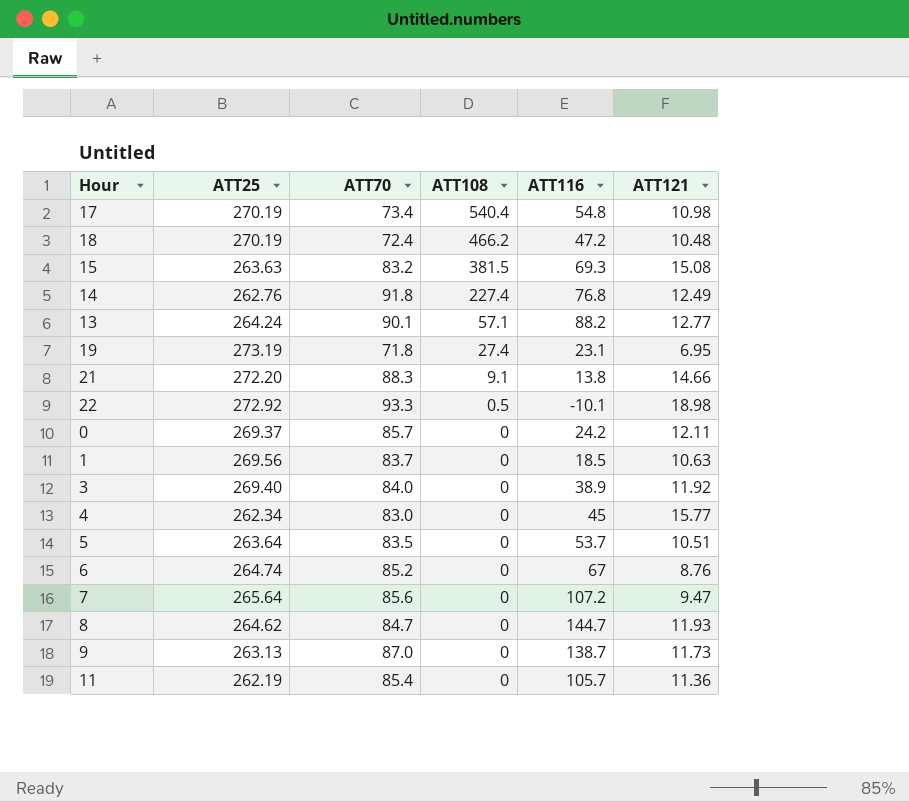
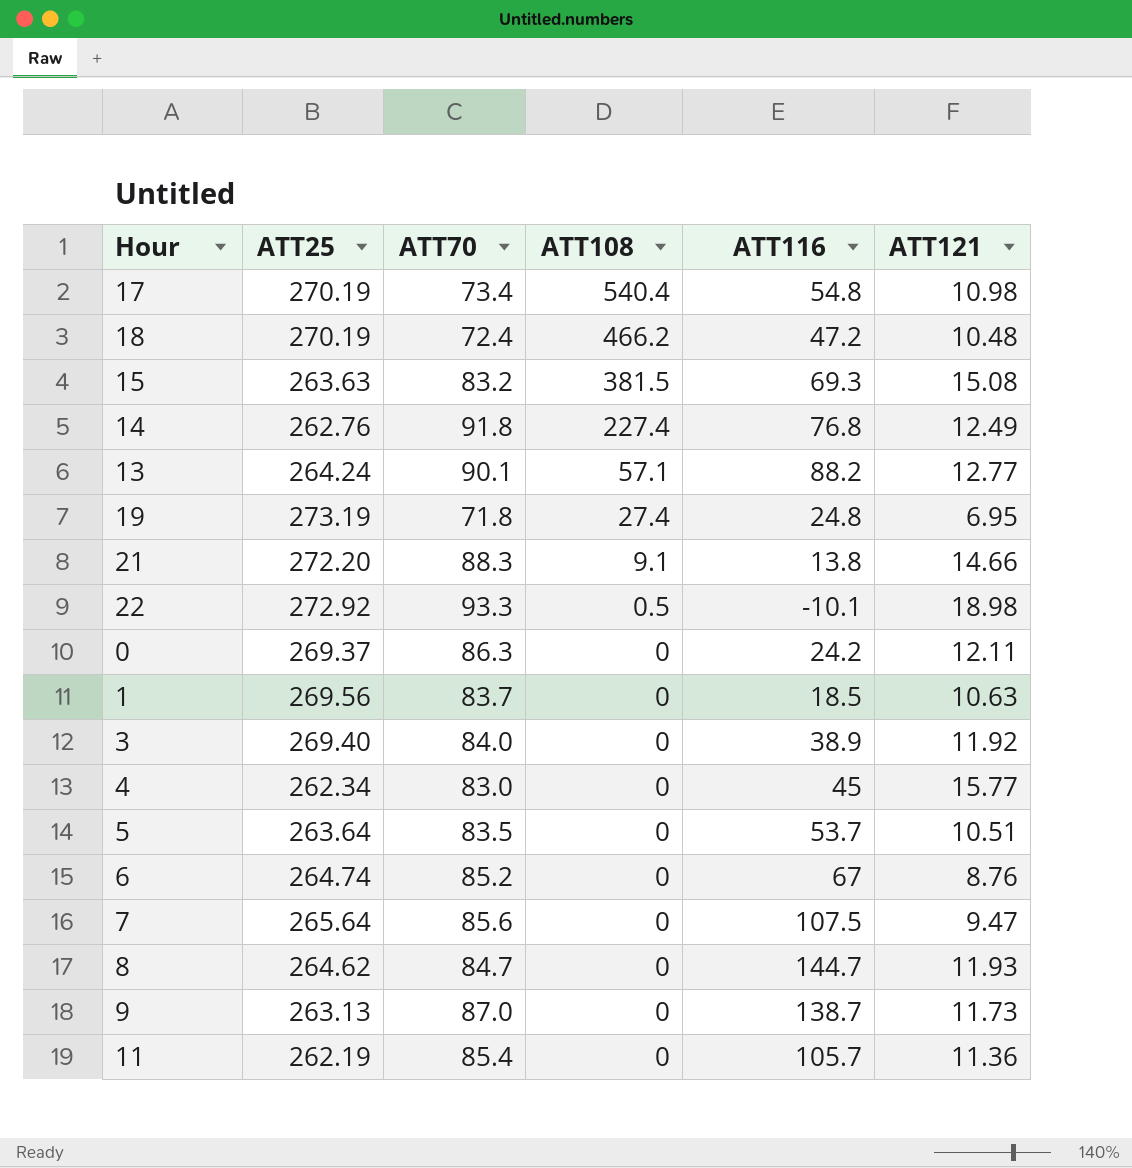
19 | ATT116: 23.1 -> 24.8
0 | ATT70: 85.7 -> 86.3
7 | ATT116: 107.2 -> 107.5

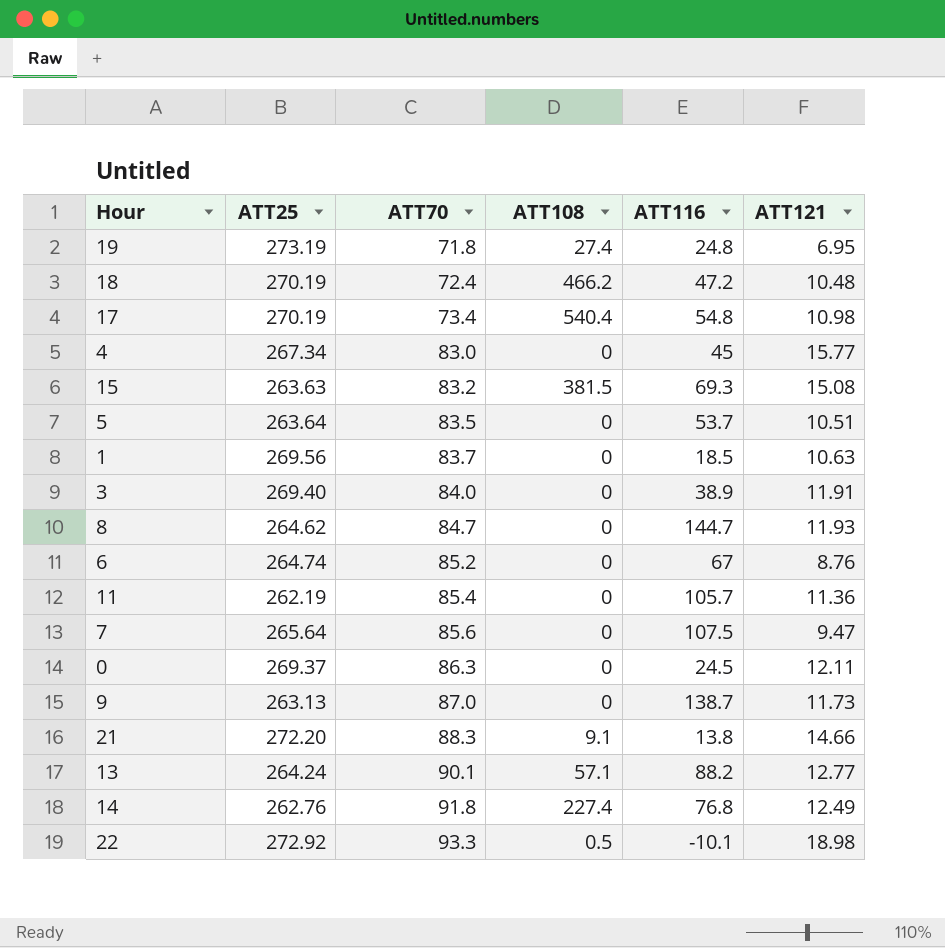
row order: ATT108 descending -> ATT70 ascending
4 | ATT25: 262.34 -> 267.34
3 | ATT121: 11.92 -> 11.91
0 | ATT116: 24.2 -> 24.5

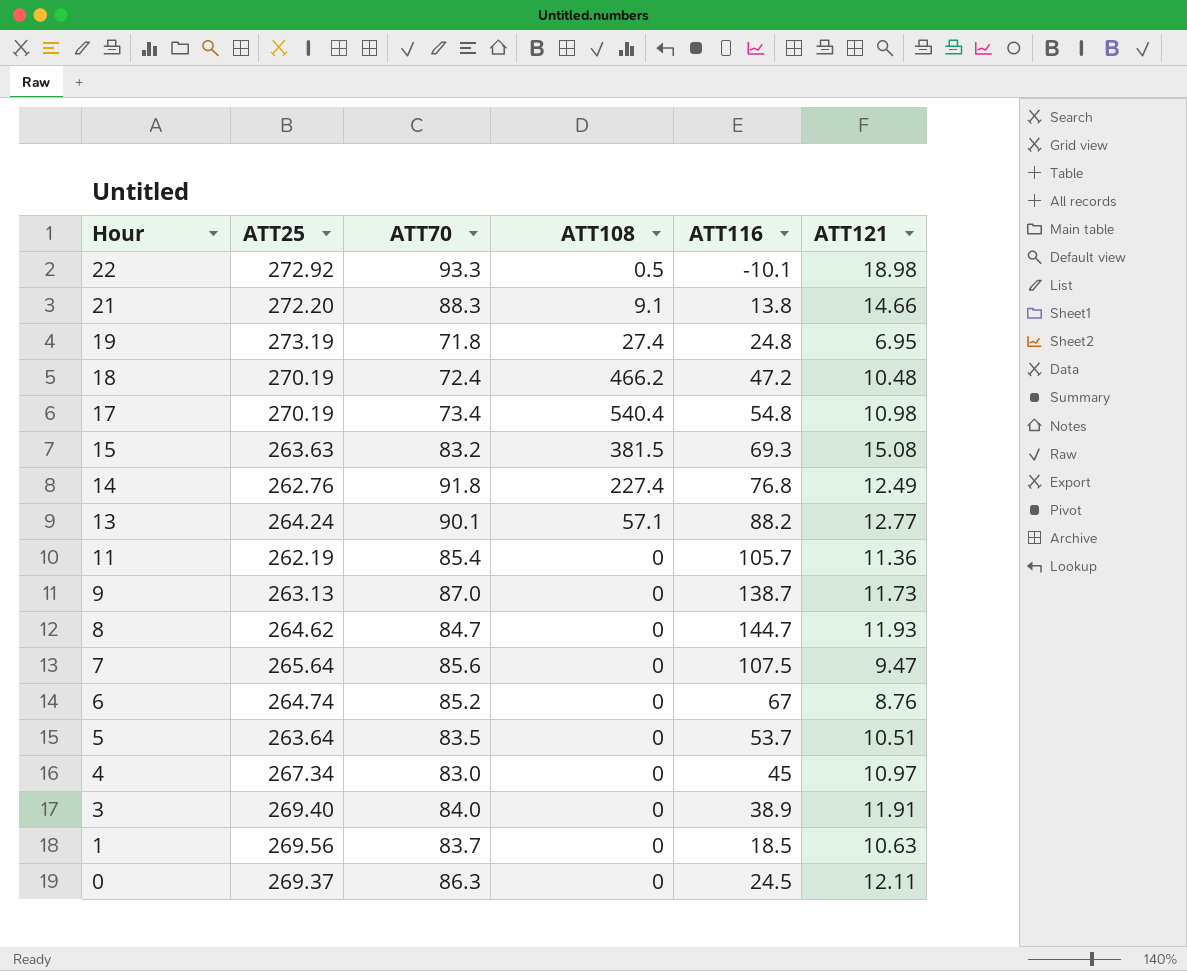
row order: ATT70 ascending -> Hour descending
4 | ATT121: 15.77 -> 10.97

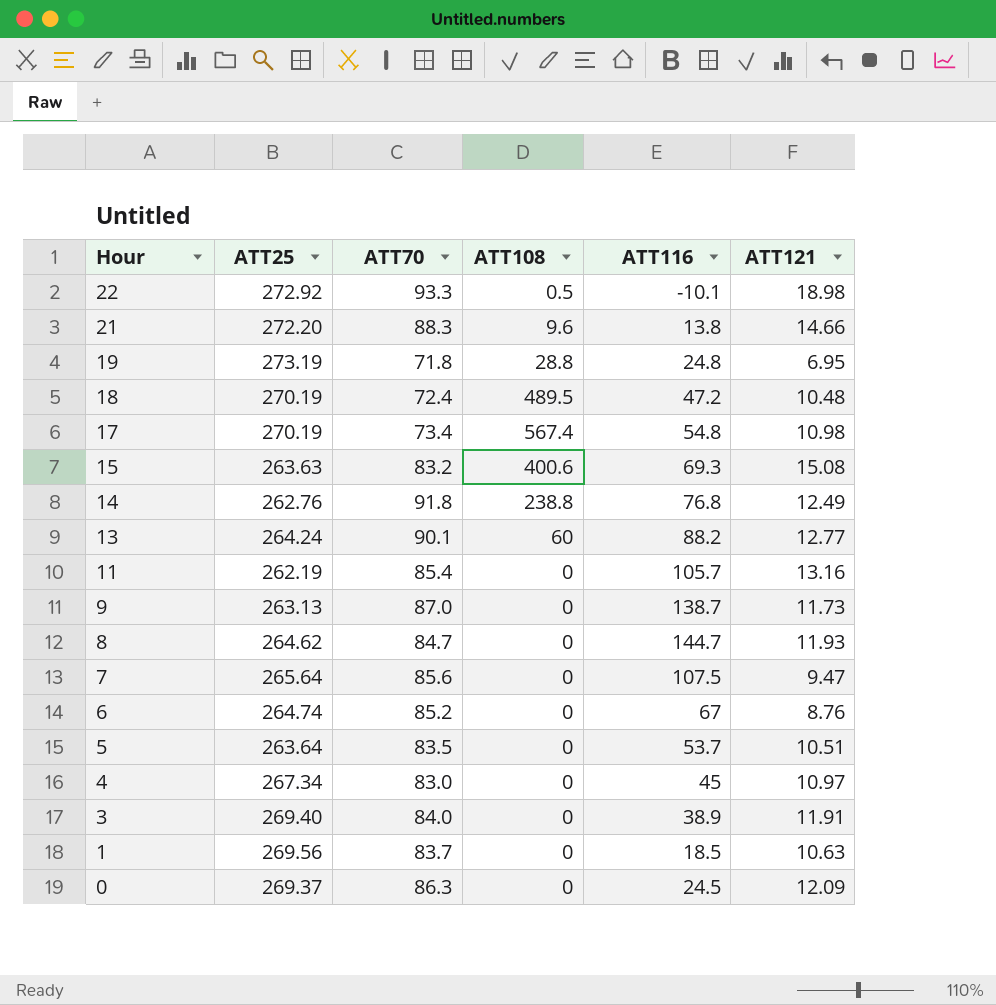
21 | ATT108: 9.1 -> 9.6
19 | ATT108: 27.4 -> 28.8
18 | ATT108: 466.2 -> 489.5
17 | ATT108: 540.4 -> 567.4
15 | ATT108: 381.5 -> 400.6
14 | ATT108: 227.4 -> 238.8
13 | ATT108: 57.1 -> 60
11 | ATT121: 11.36 -> 13.16
0 | ATT121: 12.11 -> 12.09

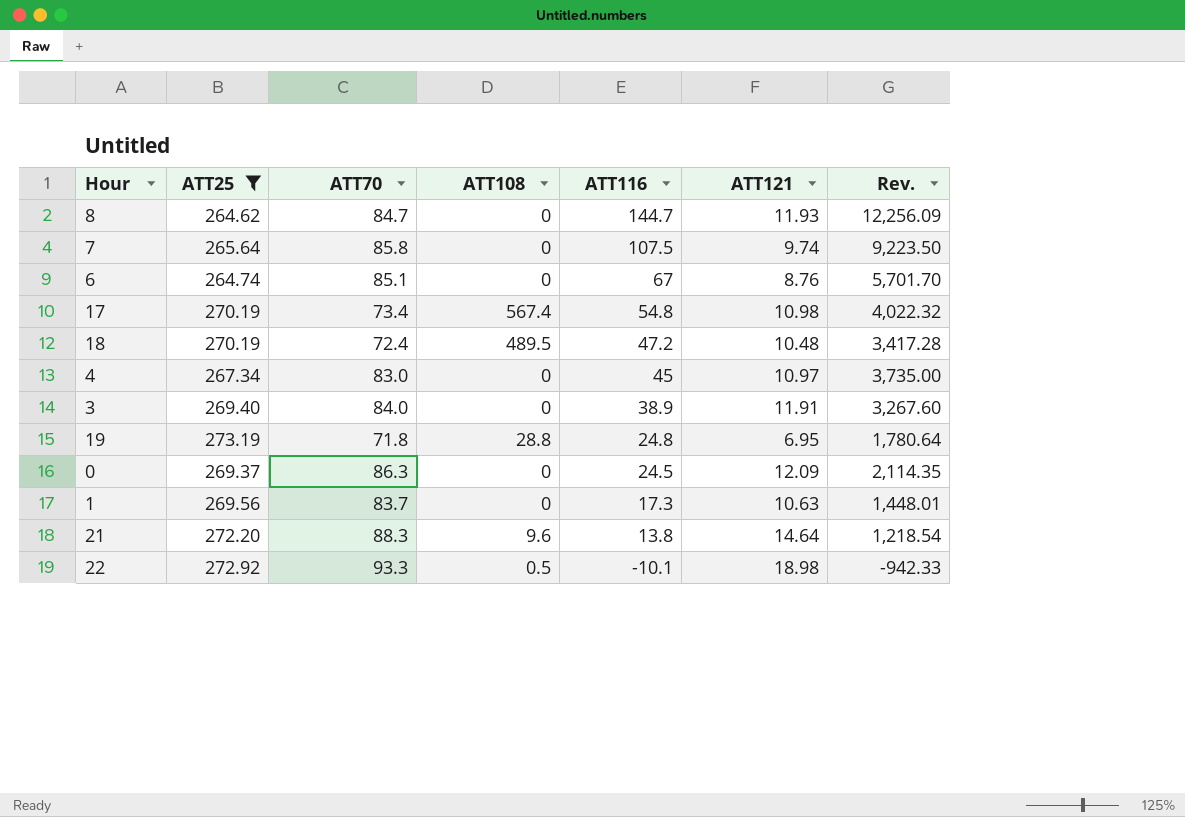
filter: none -> ATT25 >= 264.62
row order: Hour descending -> ATT116 descending
column Rev. | formula: none -> [ATT70] * [ATT116]
7 | ATT70: 85.6 -> 85.8
7 | ATT121: 9.47 -> 9.74
6 | ATT70: 85.2 -> 85.1
1 | ATT116: 18.5 -> 17.3
21 | ATT121: 14.66 -> 14.64

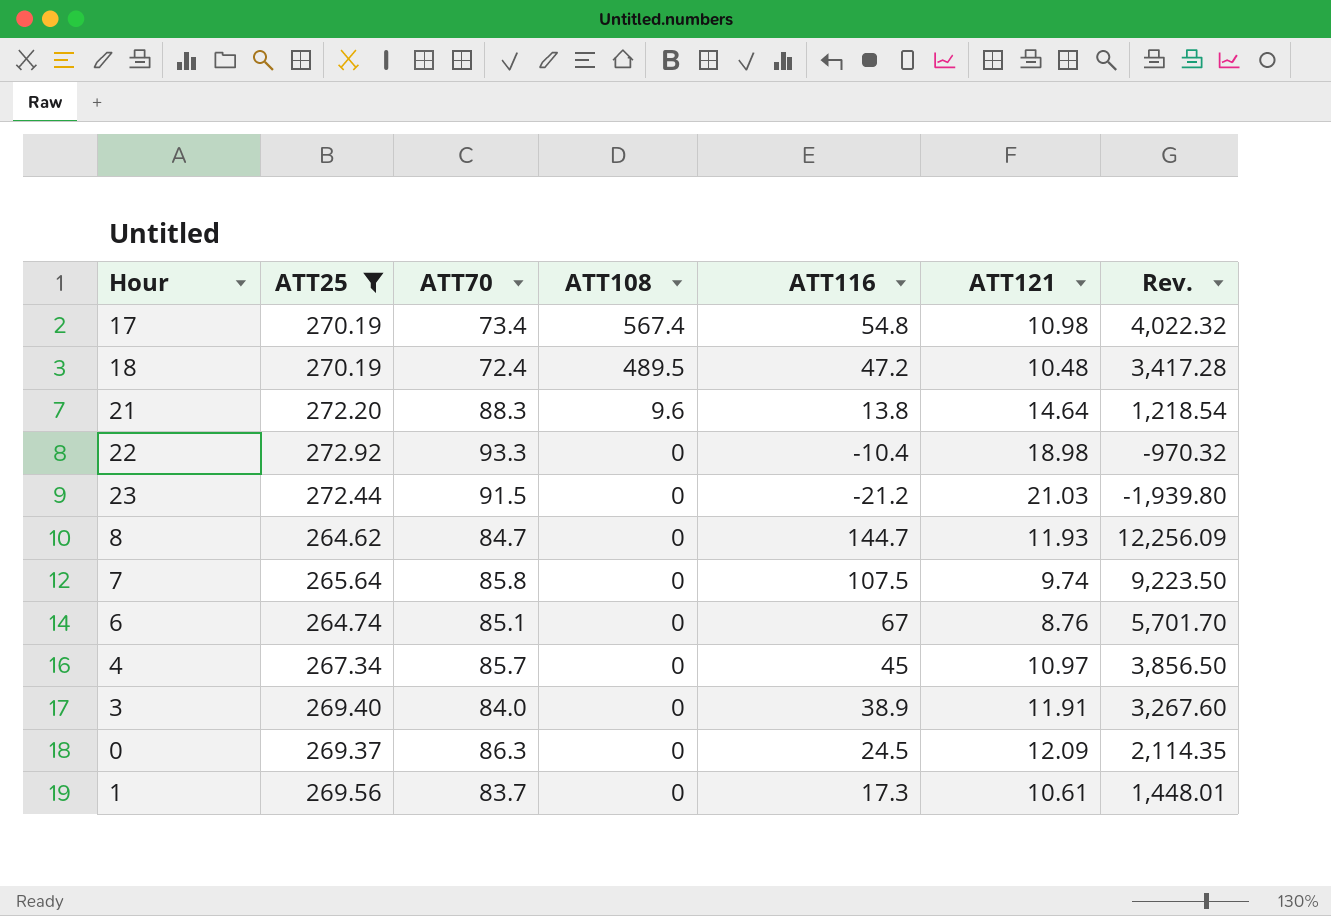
row order: ATT116 descending -> ATT108 descending
row 19: 273.19 | 71.8 | 28.8 | 24.8 | 6.95 | 1,780.64 -> none
22 | ATT108: 0.5 -> 0
22 | ATT116: -10.1 -> -10.4
22 | Rev.: -942.33 -> -970.32
row 23: none -> 272.44 | 91.5 | 0 | -21.2 | 21.03 | -1,939.80
4 | ATT70: 83.0 -> 85.7
4 | Rev.: 3,735.00 -> 3,856.50
1 | ATT121: 10.63 -> 10.61

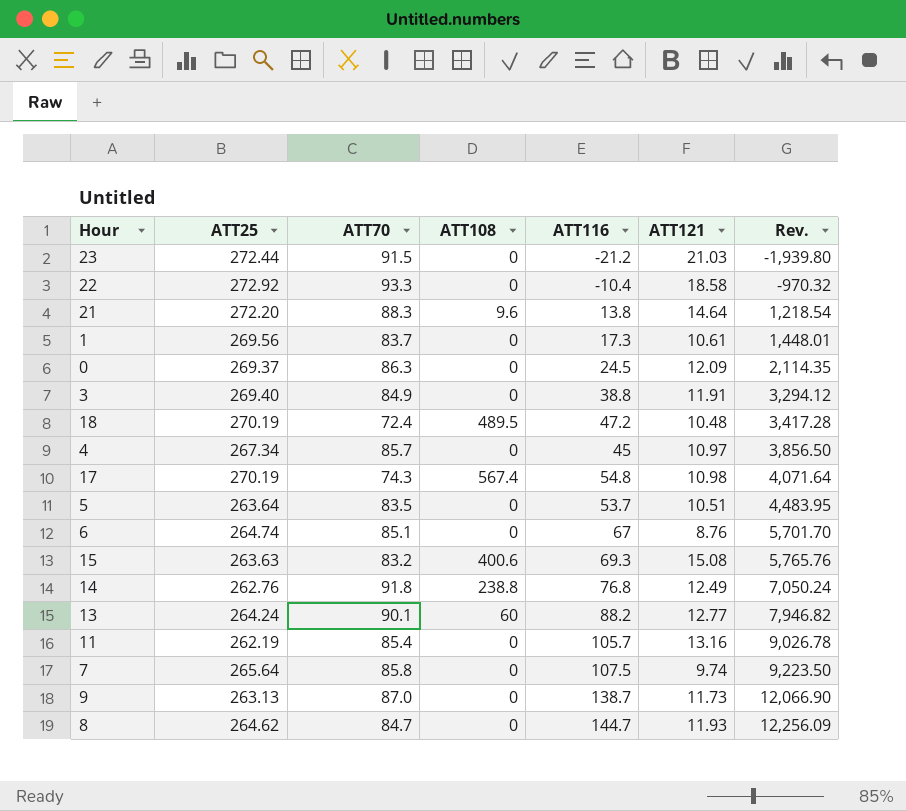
filter: ATT25 >= 264.62 -> none
row order: ATT108 descending -> Rev. ascending
22 | ATT121: 18.98 -> 18.58
3 | ATT70: 84.0 -> 84.9
3 | ATT116: 38.9 -> 38.8
3 | Rev.: 3,267.60 -> 3,294.12
17 | ATT70: 73.4 -> 74.3
17 | Rev.: 4,022.32 -> 4,071.64

